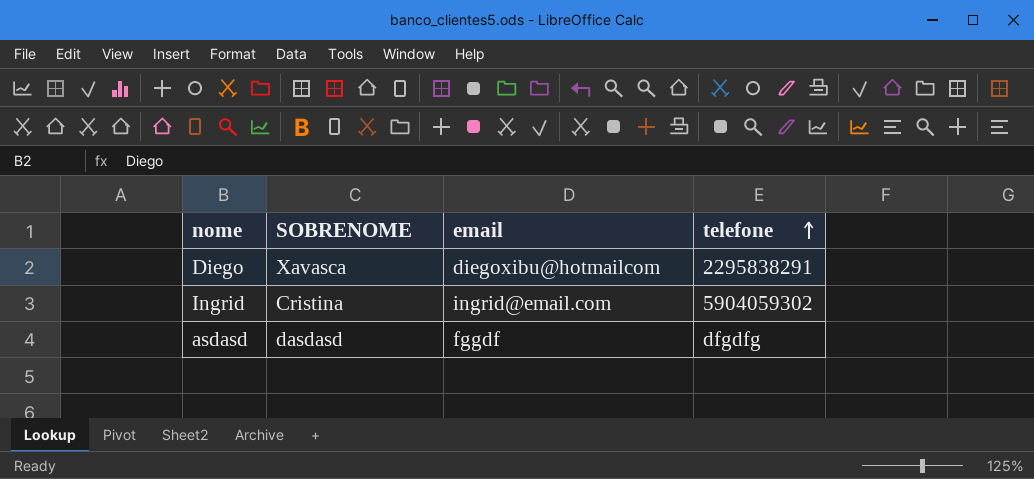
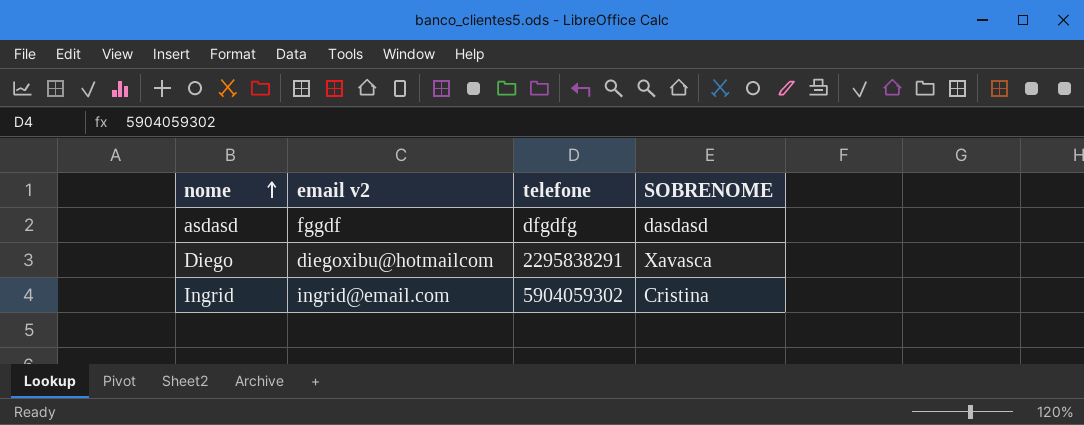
row order: telefone ascending -> nome ascending
column name: email -> email v2
column SOBRENOME | position: 2 -> 4

